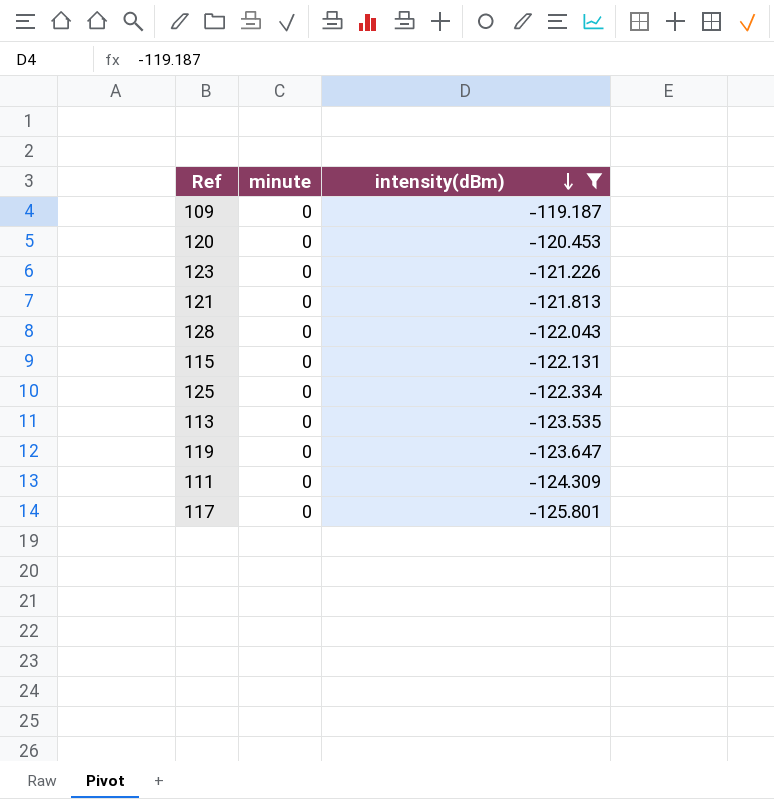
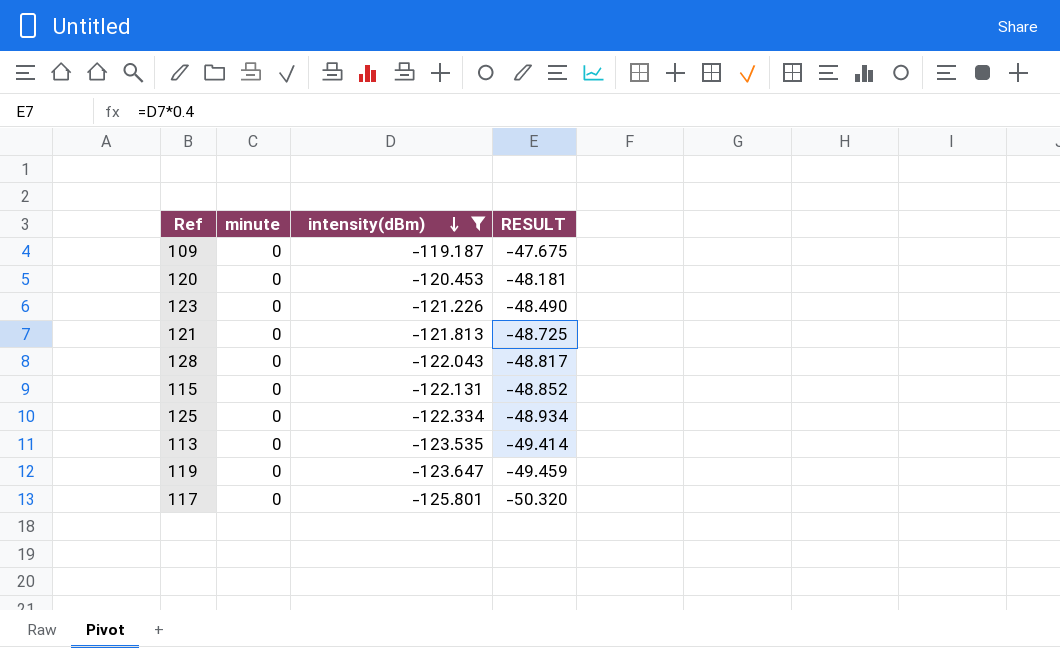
column RESULT | formula: none -> [intensity(dBm)] * 0.4
row 111: 0 | -124.309 -> none

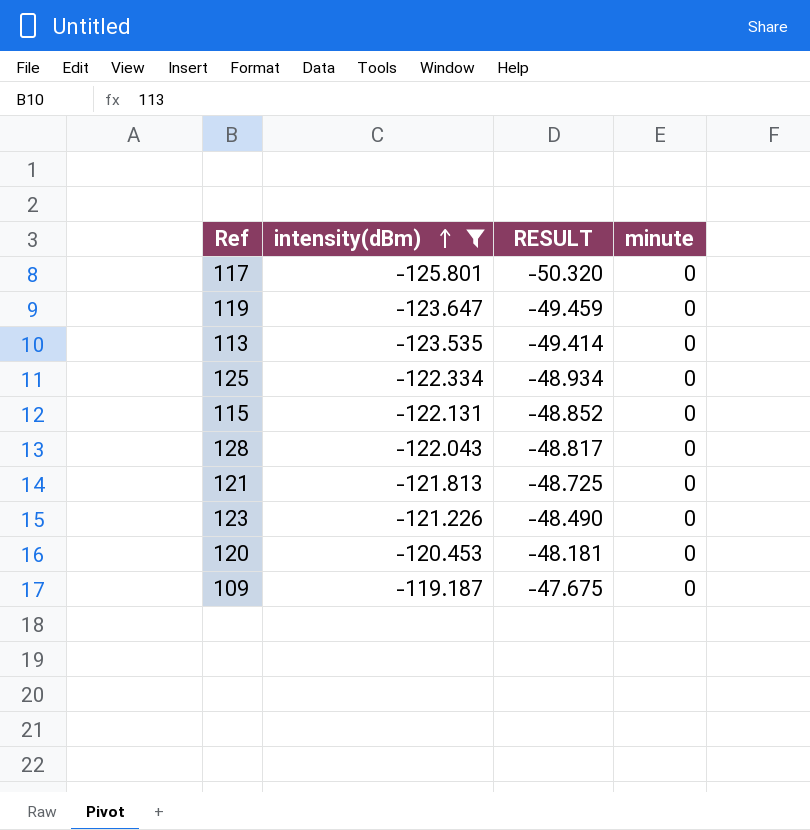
row order: intensity(dBm) descending -> intensity(dBm) ascending
column minute | position: 2 -> 4

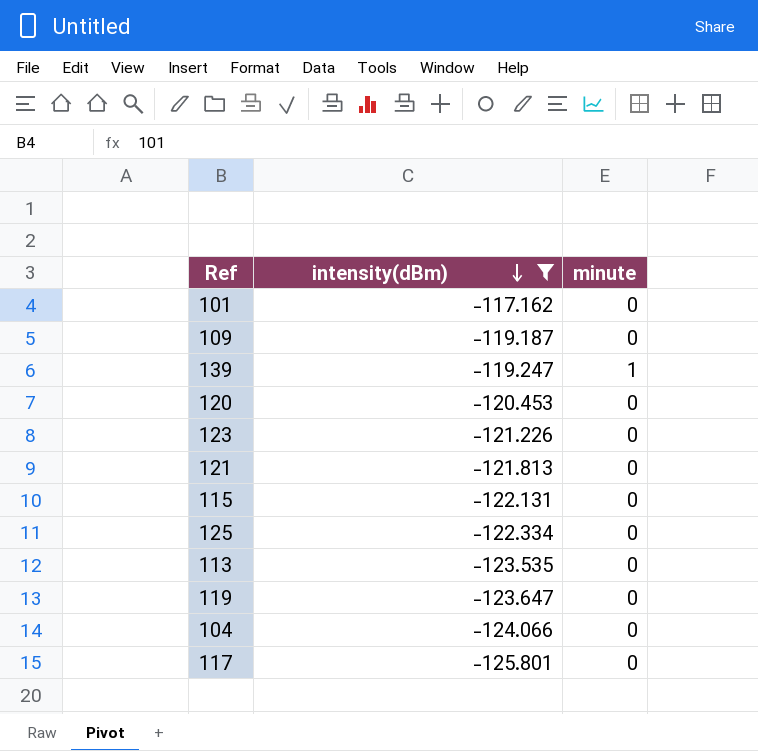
row order: intensity(dBm) ascending -> intensity(dBm) descending
column RESULT | formula: [intensity(dBm)] * 0.4 -> none
row 128: -122.043 | -48.817 | 0 -> none
row 101: none -> -117.162 | 0
row 139: none -> -119.247 | 1
row 104: none -> -124.066 | 0

